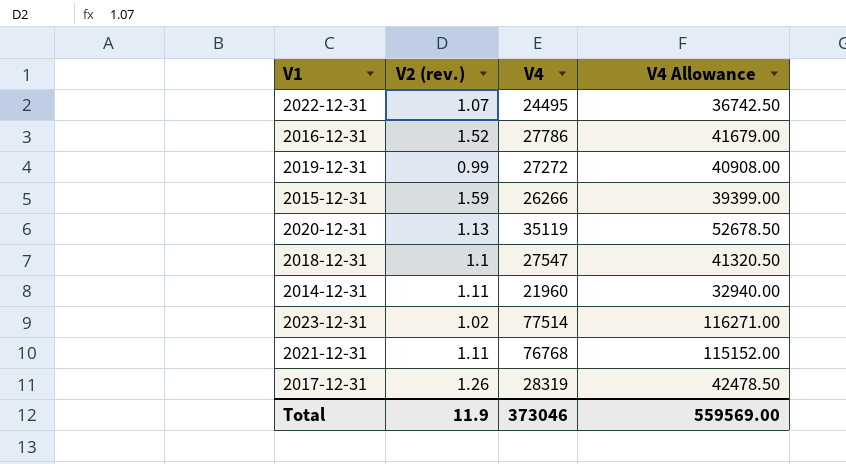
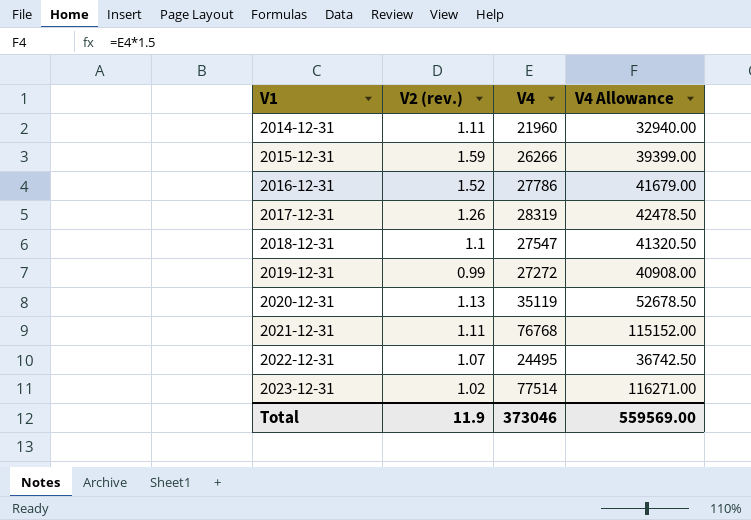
row order: none -> V1 ascending

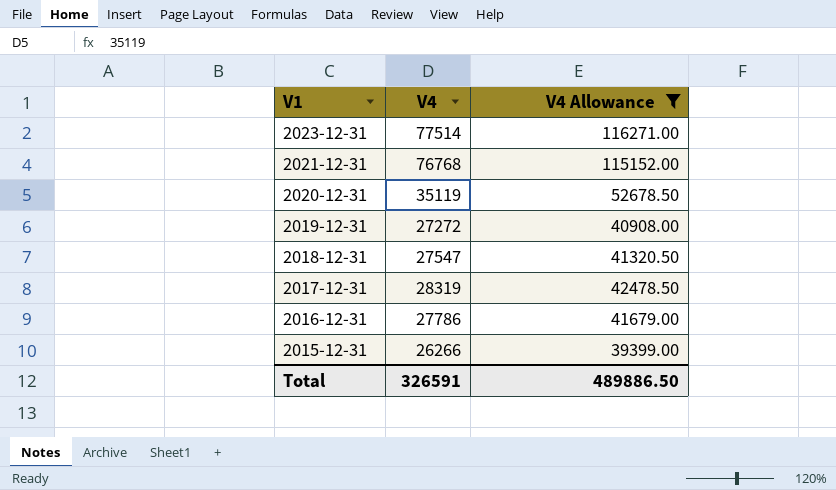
filter: none -> V4 Allowance >= 39399.00
row order: V1 ascending -> V1 descending
column V2 (rev.) | position: 2 -> none
Total | V4: 373046 -> 326591
Total | V4 Allowance: 559569.00 -> 489886.50

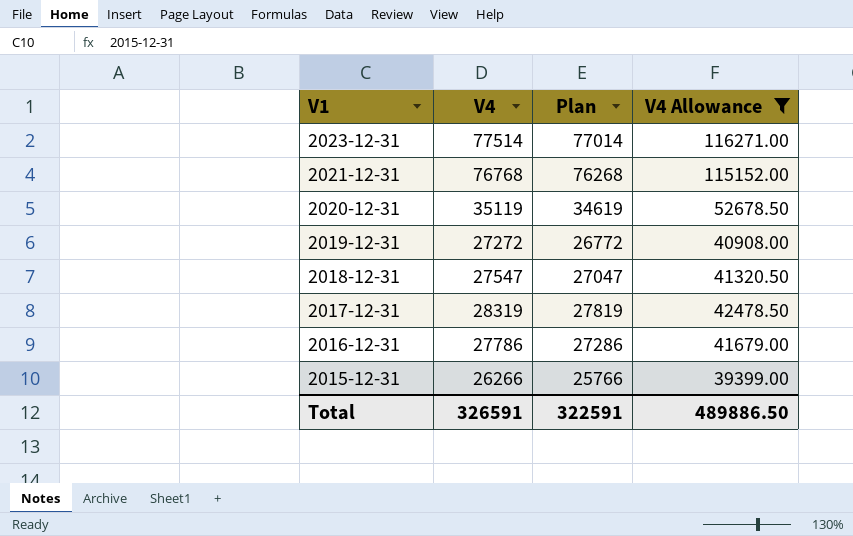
column Plan | formula: none -> [V4] - 500

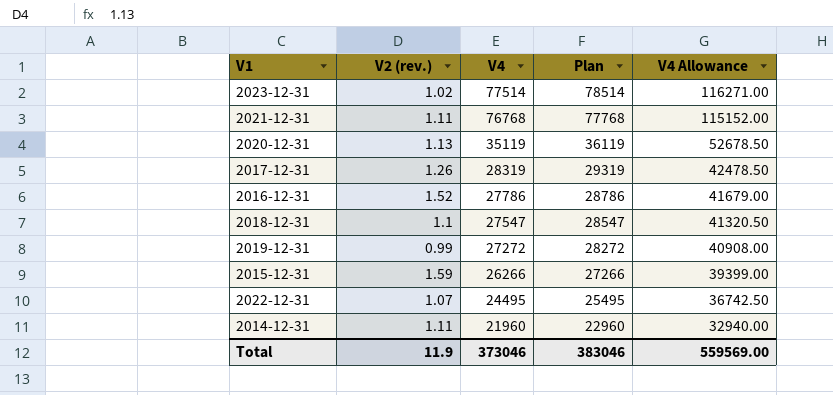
filter: V4 Allowance >= 39399.00 -> none
row order: V1 descending -> V4 descending
column V2 (rev.) | position: none -> 2
column Plan | formula: [V4] - 500 -> [V4] + 1000
Total | V4: 326591 -> 373046
Total | Plan: 322591 -> 383046
Total | V4 Allowance: 489886.50 -> 559569.00

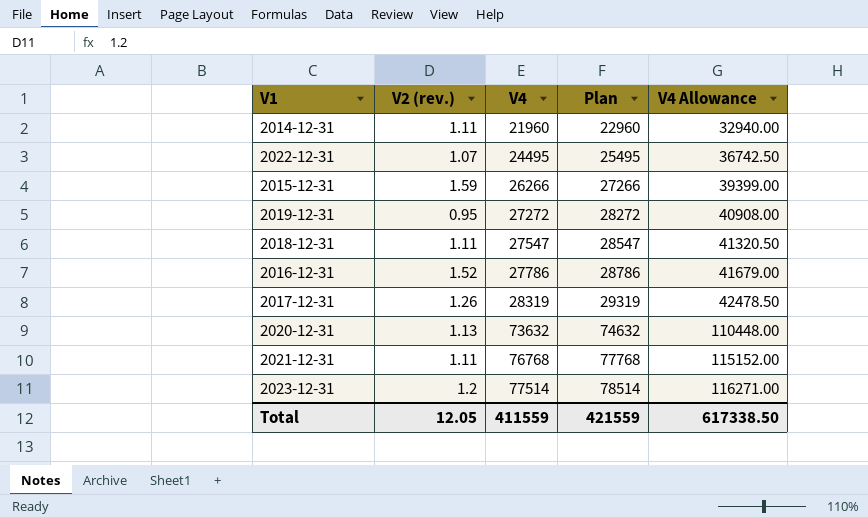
row order: V4 descending -> V4 ascending
2019-12-31 | V2 (rev.): 0.99 -> 0.95
2018-12-31 | V2 (rev.): 1.1 -> 1.11
2020-12-31 | V4: 35119 -> 73632
2020-12-31 | Plan: 36119 -> 74632
2020-12-31 | V4 Allowance: 52678.50 -> 110448.00
2023-12-31 | V2 (rev.): 1.02 -> 1.2
Total | V2 (rev.): 11.9 -> 12.05
Total | V4: 373046 -> 411559
Total | Plan: 383046 -> 421559
Total | V4 Allowance: 559569.00 -> 617338.50

